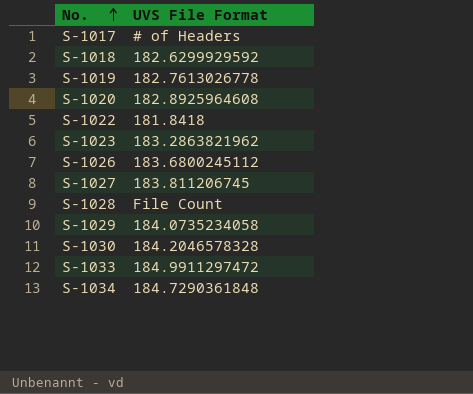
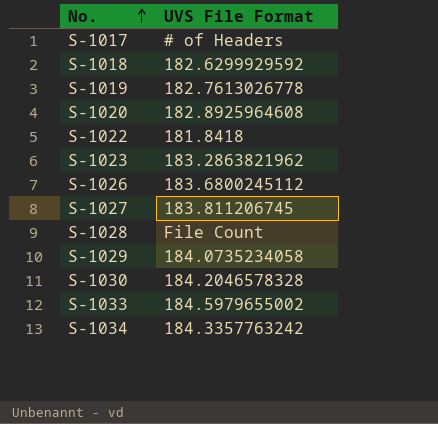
S-1033 | UVS File Format: 184.9911297472 -> 184.5979655002
S-1034 | UVS File Format: 184.7290361848 -> 184.3357763242

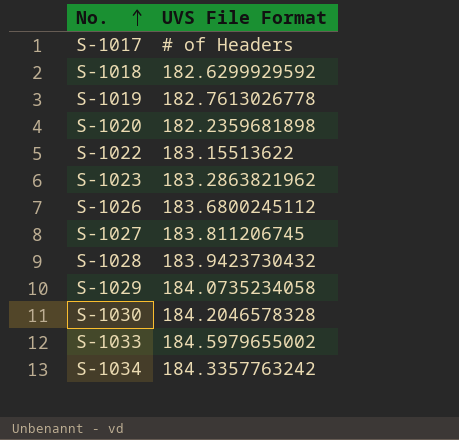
S-1020 | UVS File Format: 182.8925964608 -> 182.2359681898
S-1022 | UVS File Format: 181.8418 -> 183.15513622
S-1028 | UVS File Format: File Count -> 183.9423730432

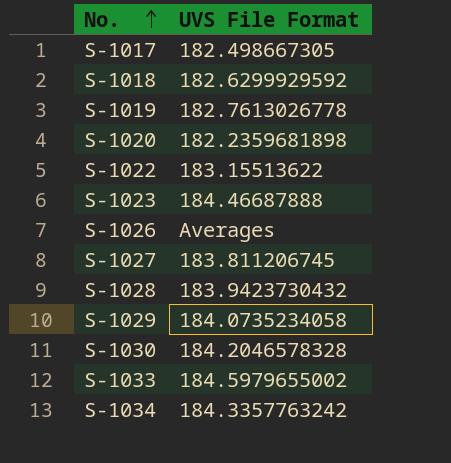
S-1017 | UVS File Format: # of Headers -> 182.498667305
S-1023 | UVS File Format: 183.2863821962 -> 184.46687888
S-1026 | UVS File Format: 183.6800245112 -> Averages

